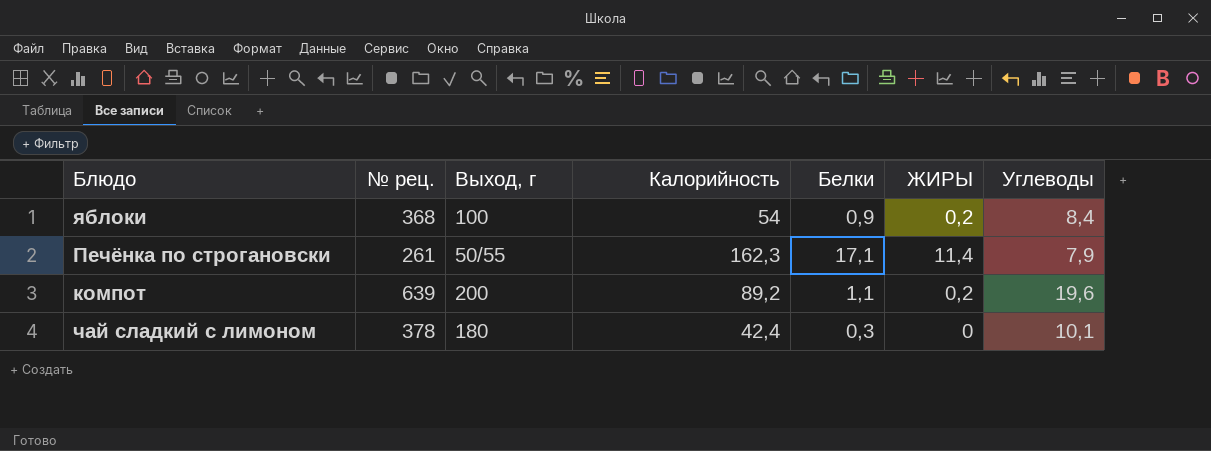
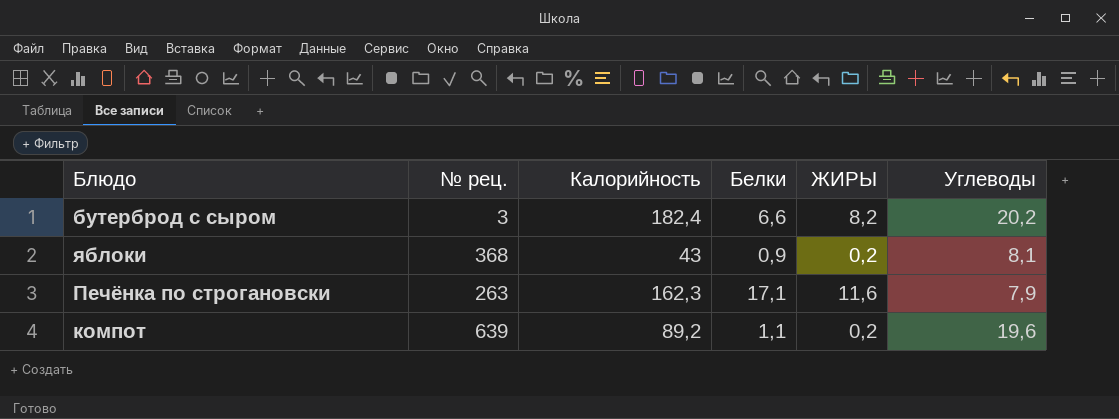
column Выход, г | position: 3 -> none
row чай сладкий с лимоном: 378 | 180 | 42,4 | 0,3 | 0 | 10,1 -> none
row бутерброд с сыром: none -> 3 | 182,4 | 6,6 | 8,2 | 20,2
яблоки | Калорийность: 54 -> 43
яблоки | Углеводы: 8,4 -> 8,1
Печёнка по строгановски | № рец.: 261 -> 263
Печёнка по строгановски | ЖИРЫ: 11,4 -> 11,6

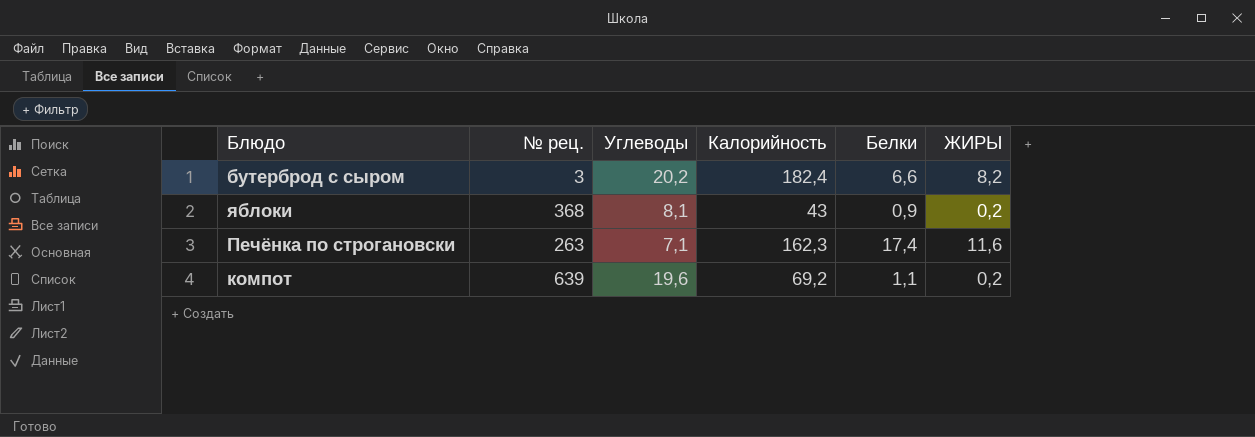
column Углеводы | position: 6 -> 3
Печёнка по строгановски | Углеводы: 7,9 -> 7,1
Печёнка по строгановски | Белки: 17,1 -> 17,4
компот | Калорийность: 89,2 -> 69,2

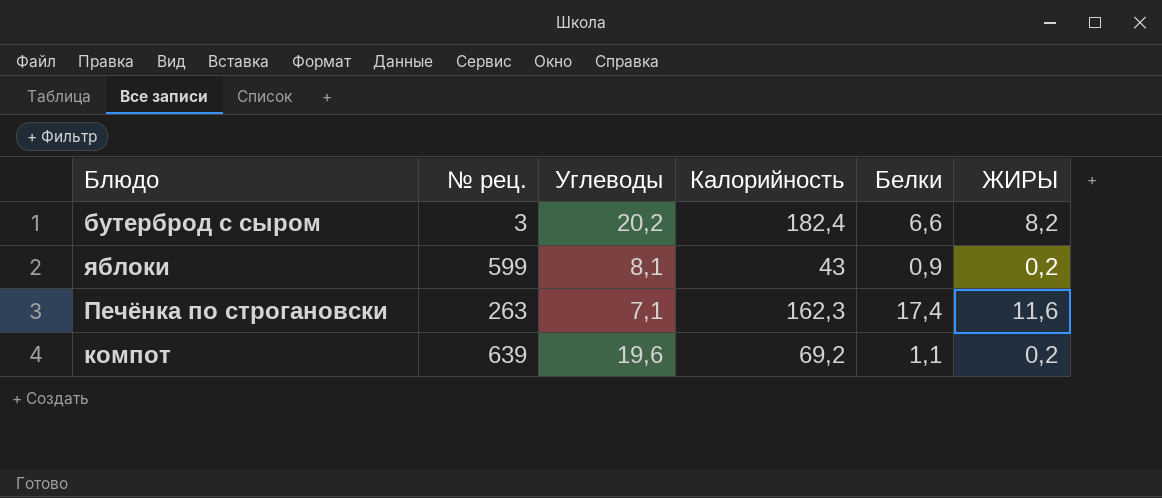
яблоки | № рец.: 368 -> 599

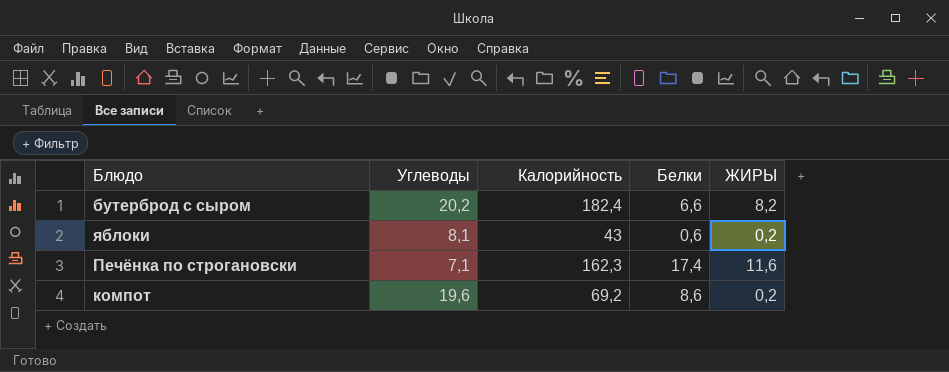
column № рец. | position: 2 -> none
яблоки | Белки: 0,9 -> 0,6
компот | Белки: 1,1 -> 8,6

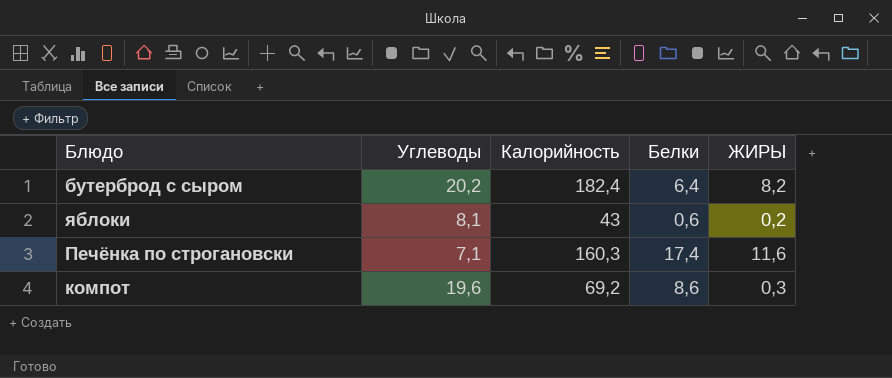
бутерброд с сыром | Белки: 6,6 -> 6,4
Печёнка по строгановски | Калорийность: 162,3 -> 160,3
компот | ЖИРЫ: 0,2 -> 0,3

